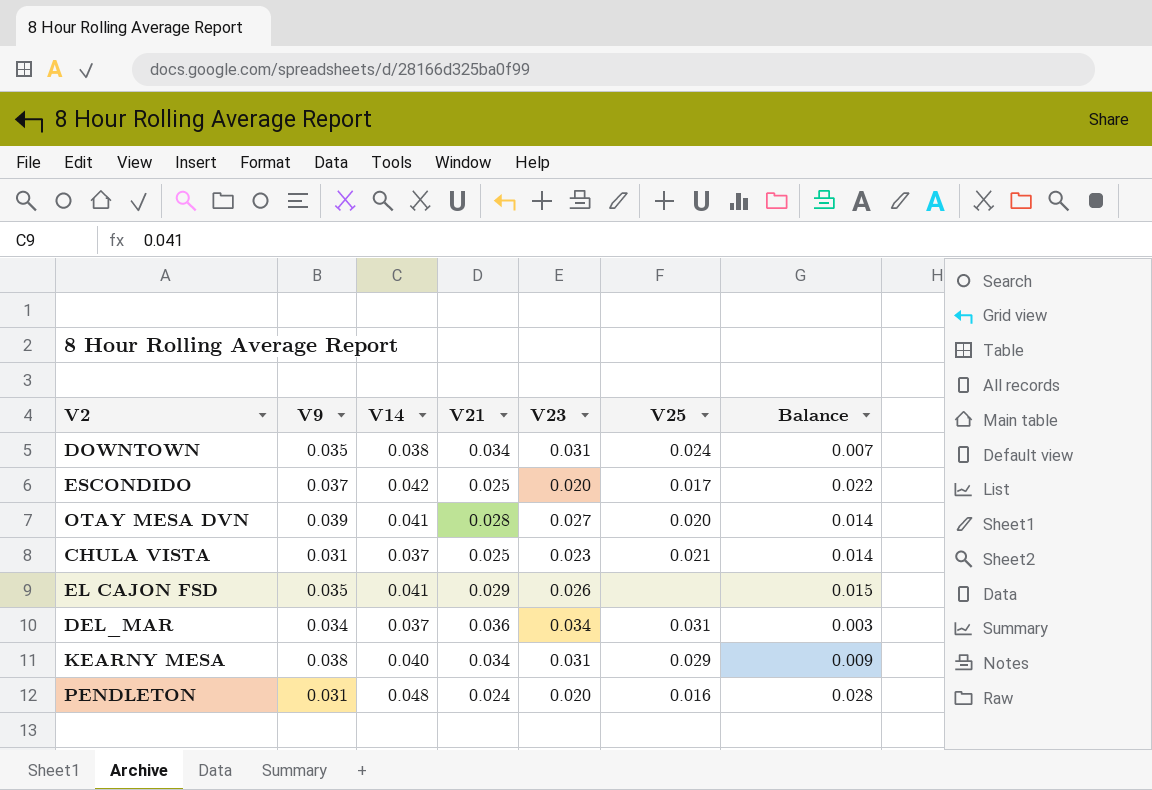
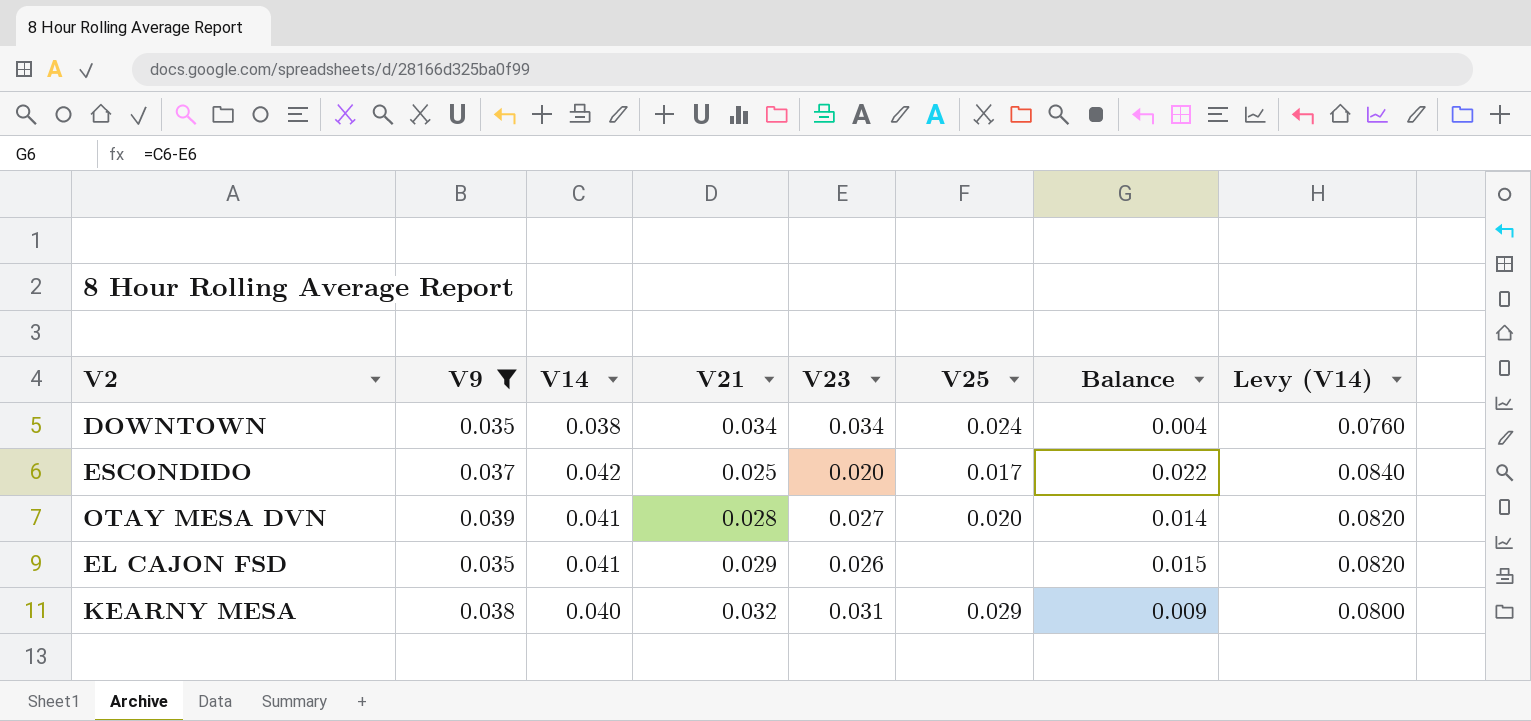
filter: none -> V9 >= 0.035
column Levy (V14) | formula: none -> [V14] * 2
DOWNTOWN | V23: 0.031 -> 0.034
DOWNTOWN | Balance: 0.007 -> 0.004
KEARNY MESA | V21: 0.034 -> 0.032

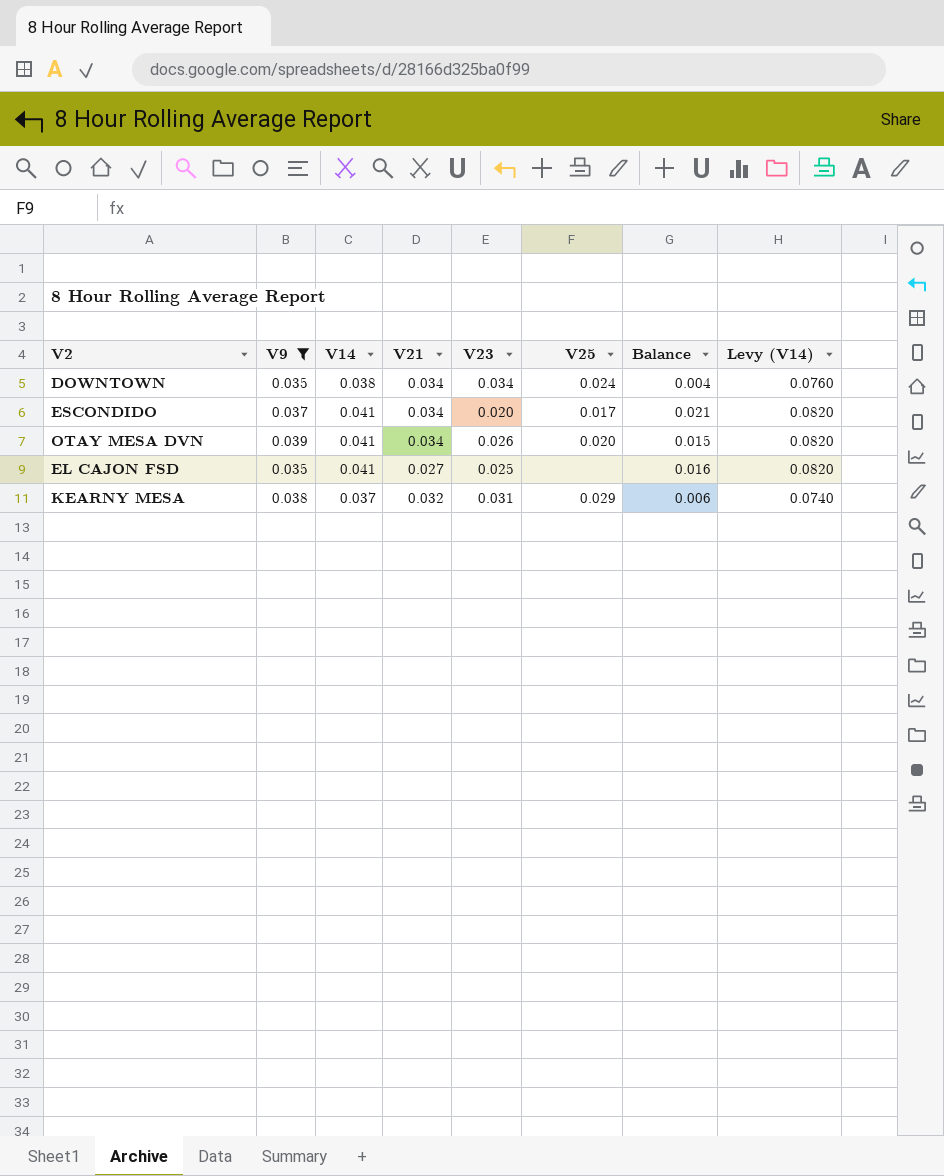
ESCONDIDO | V14: 0.042 -> 0.041
ESCONDIDO | V21: 0.025 -> 0.034
ESCONDIDO | Balance: 0.022 -> 0.021
ESCONDIDO | Levy (V14): 0.0840 -> 0.0820
OTAY MESA DVN | V21: 0.028 -> 0.034
OTAY MESA DVN | V23: 0.027 -> 0.026
OTAY MESA DVN | Balance: 0.014 -> 0.015
EL CAJON FSD | V21: 0.029 -> 0.027
EL CAJON FSD | V23: 0.026 -> 0.025
EL CAJON FSD | Balance: 0.015 -> 0.016
KEARNY MESA | V14: 0.040 -> 0.037
KEARNY MESA | Balance: 0.009 -> 0.006
KEARNY MESA | Levy (V14): 0.0800 -> 0.0740

